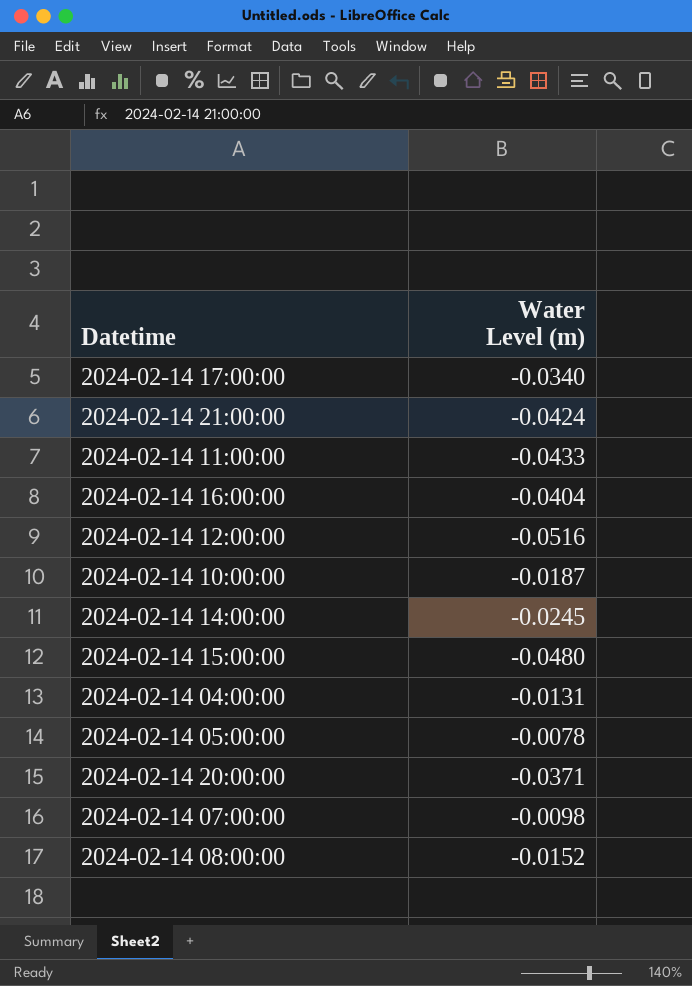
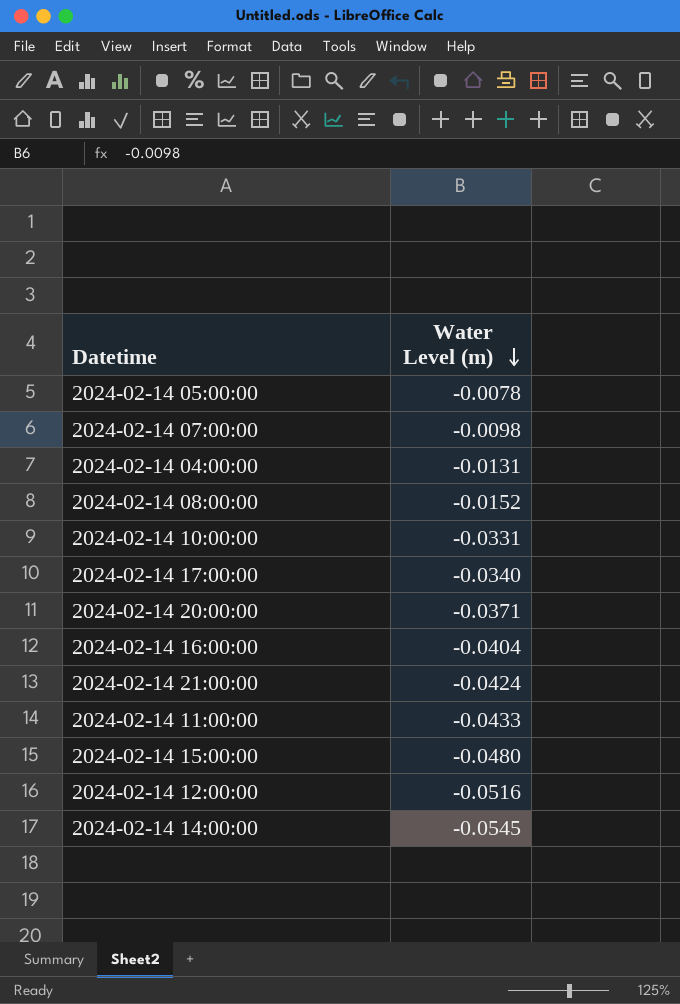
row order: none -> Water Level (m) descending
2024-02-14 10:00:00 | Water Level (m): -0.0187 -> -0.0331
2024-02-14 14:00:00 | Water Level (m): -0.0245 -> -0.0545

